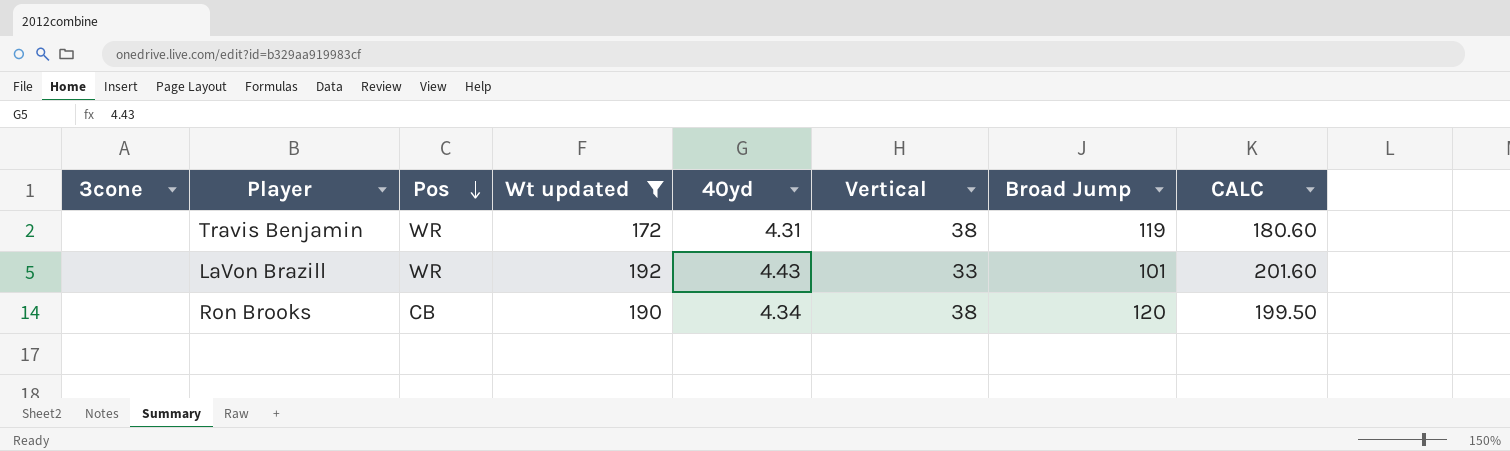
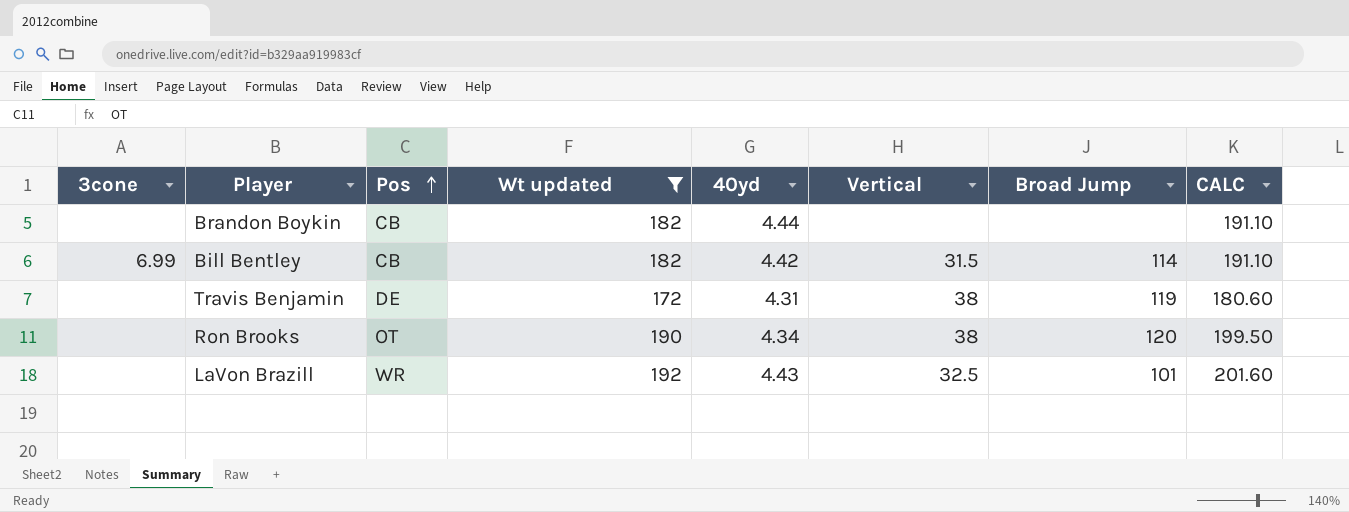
row order: Pos descending -> Pos ascending
row Brandon Boykin: none -> none | CB | 182 | 4.44 | none | none | 191.10
row Bill Bentley: none -> 6.99 | CB | 182 | 4.42 | 31.5 | 114 | 191.10
Travis Benjamin | Pos: WR -> DE
Ron Brooks | Pos: CB -> OT
LaVon Brazill | Vertical: 33 -> 32.5

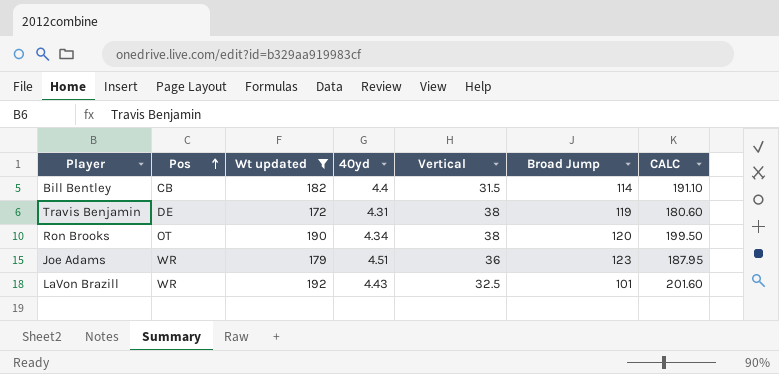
column 3cone | position: 1 -> none
row Brandon Boykin: none | CB | 182 | 4.44 | none | none | 191.10 -> none
Bill Bentley | 40yd: 4.42 -> 4.4
row Joe Adams: none -> WR | 179 | 4.51 | 36 | 123 | 187.95

